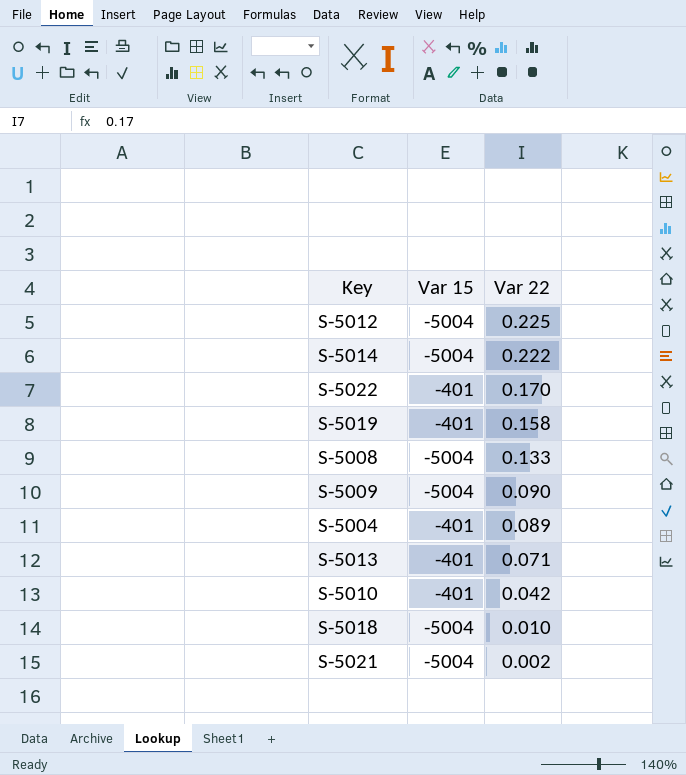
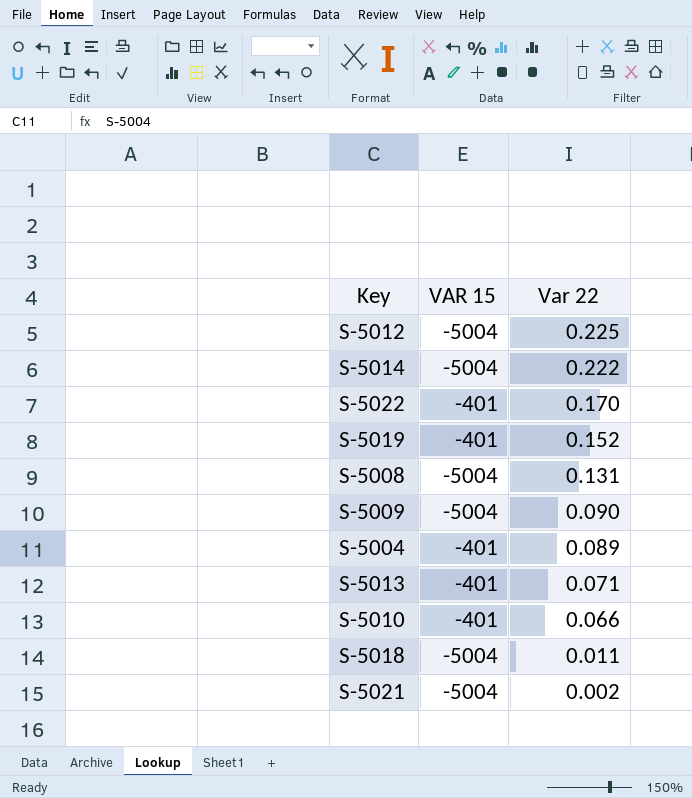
column name: Var 15 -> VAR 15
S-5019 | Var 22: 0.158 -> 0.152
S-5008 | Var 22: 0.133 -> 0.131
S-5010 | Var 22: 0.042 -> 0.066
S-5018 | Var 22: 0.010 -> 0.011

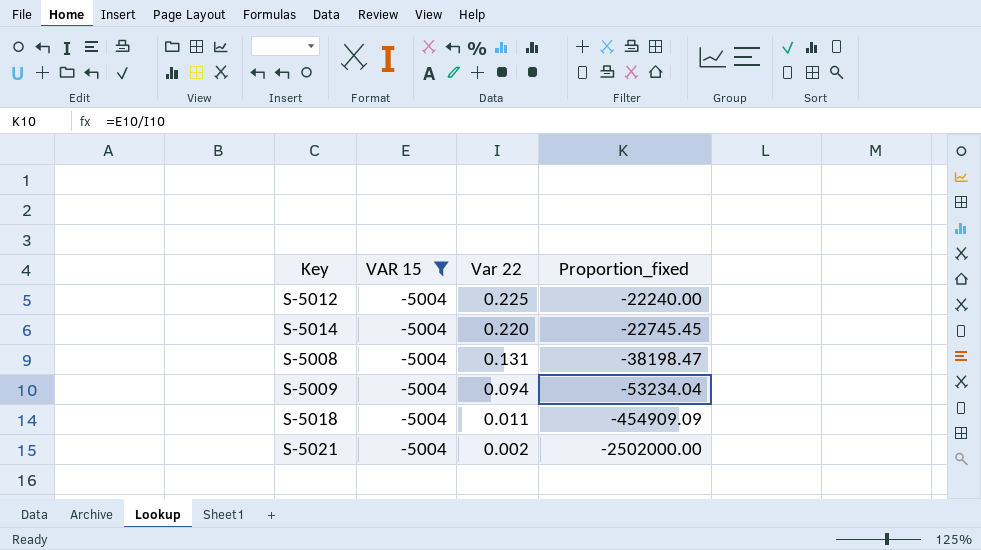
filter: none -> VAR 15 = -5004
column Proportion_fixed | formula: none -> [VAR 15] / [Var 22]
S-5014 | Var 22: 0.222 -> 0.220
S-5009 | Var 22: 0.090 -> 0.094

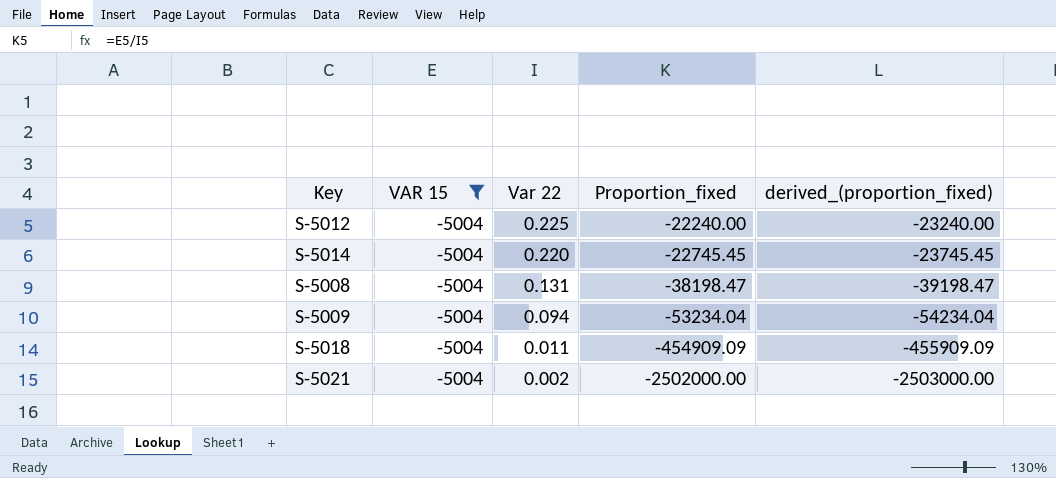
column derived_(proportion_fixed) | formula: none -> [Proportion_fixed] - 1000

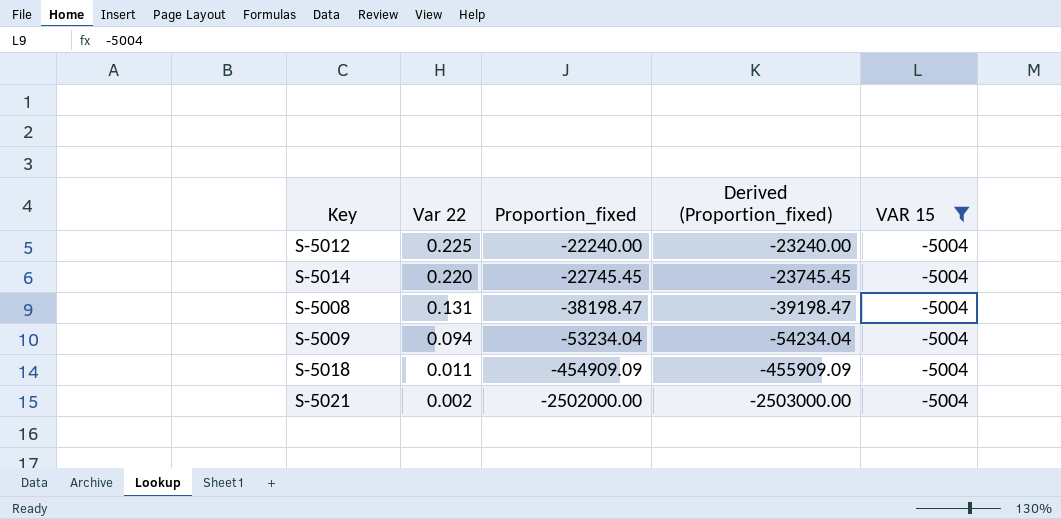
column name: derived_(proportion_fixed) -> Derived (Proportion_fixed)
column VAR 15 | position: 2 -> 5

